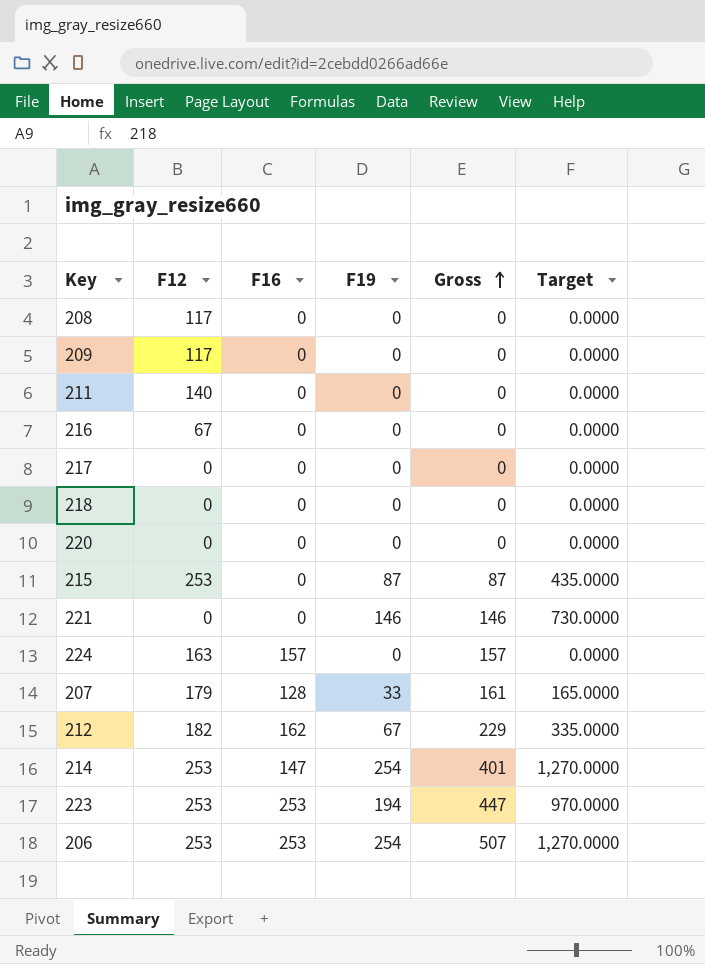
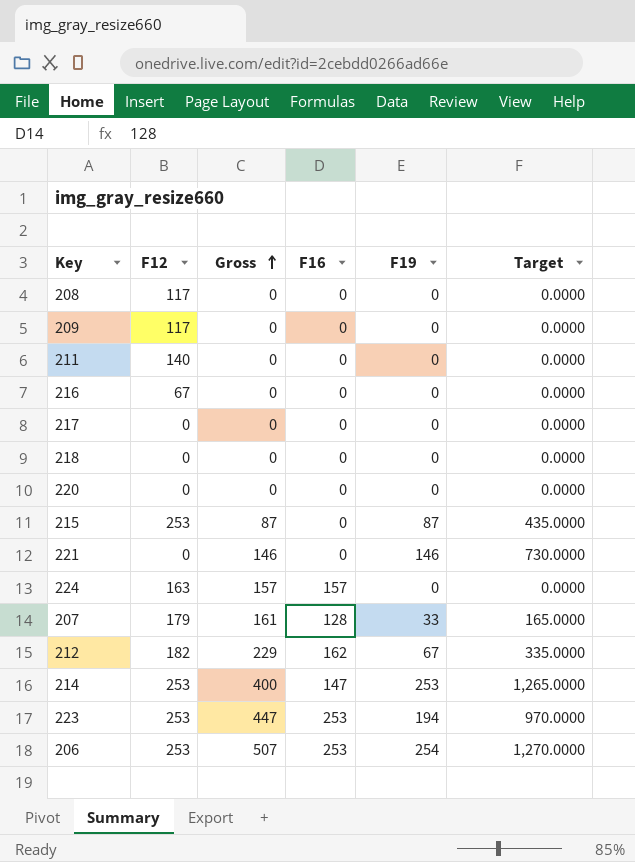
column Gross | position: 5 -> 3
214 | Gross: 401 -> 400
214 | F19: 254 -> 253
214 | Target: 1,270.0000 -> 1,265.0000

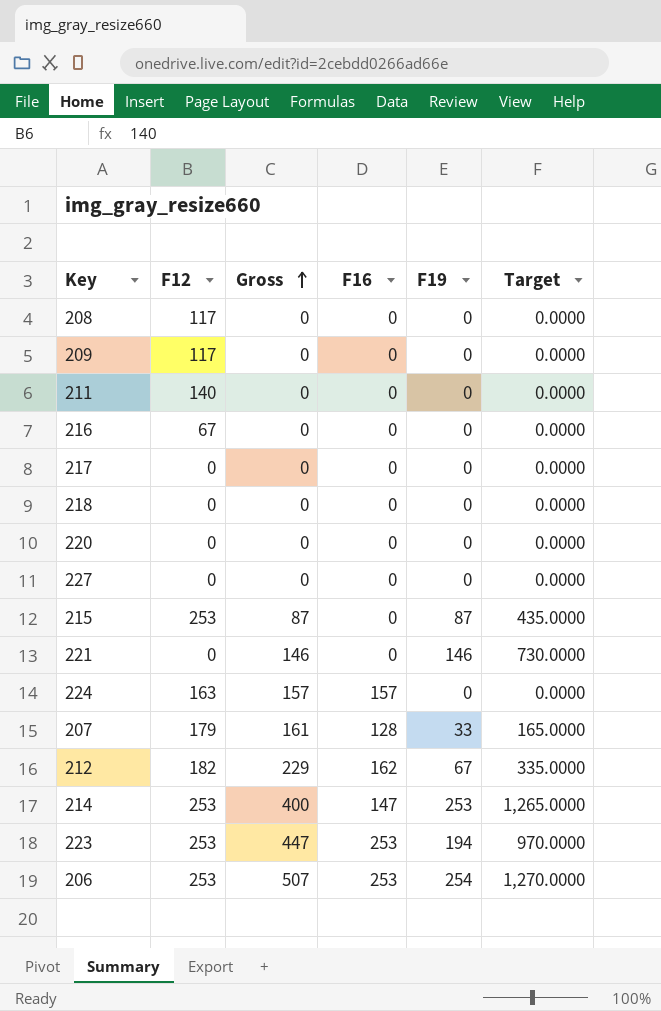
row 227: none -> 0 | 0 | 0 | 0 | 0.0000

